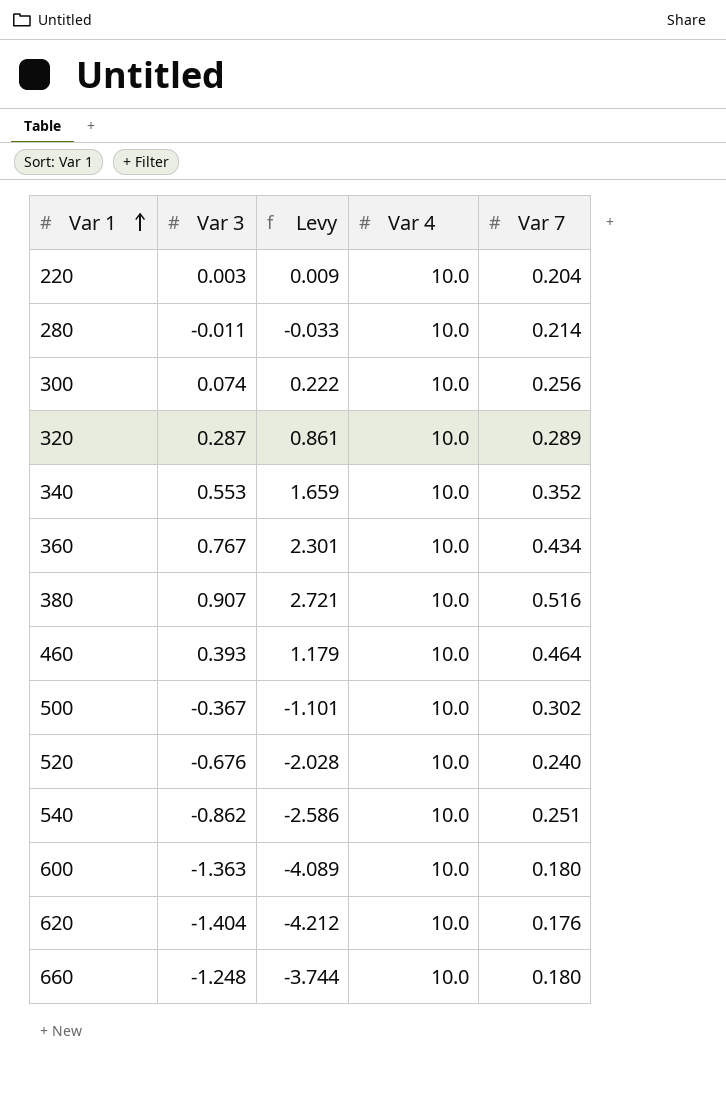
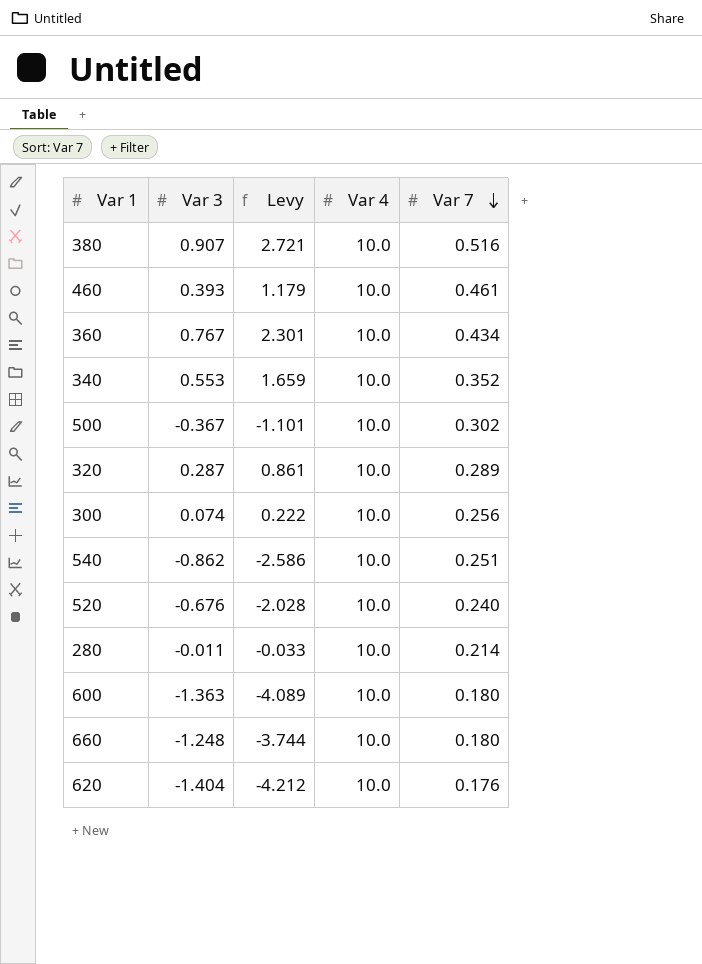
row order: Var 1 ascending -> Var 7 descending
row 220: 0.003 | 0.009 | 10.0 | 0.204 -> none
460 | Var 7: 0.464 -> 0.461

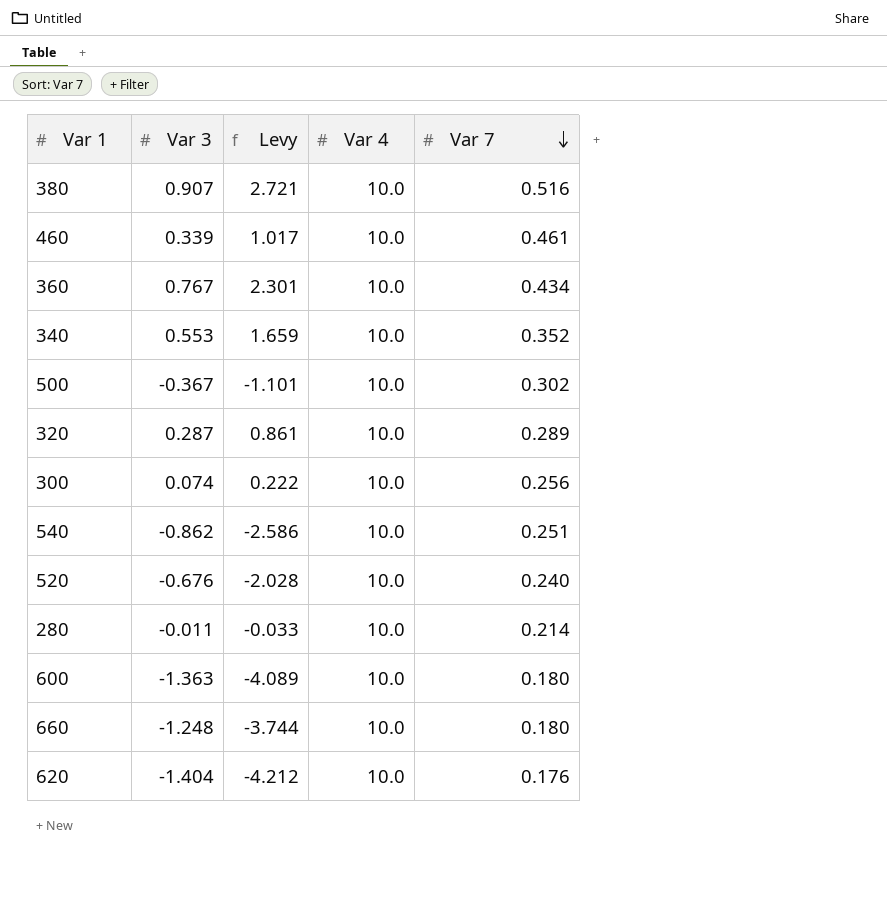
460 | Var 3: 0.393 -> 0.339
460 | Levy: 1.179 -> 1.017

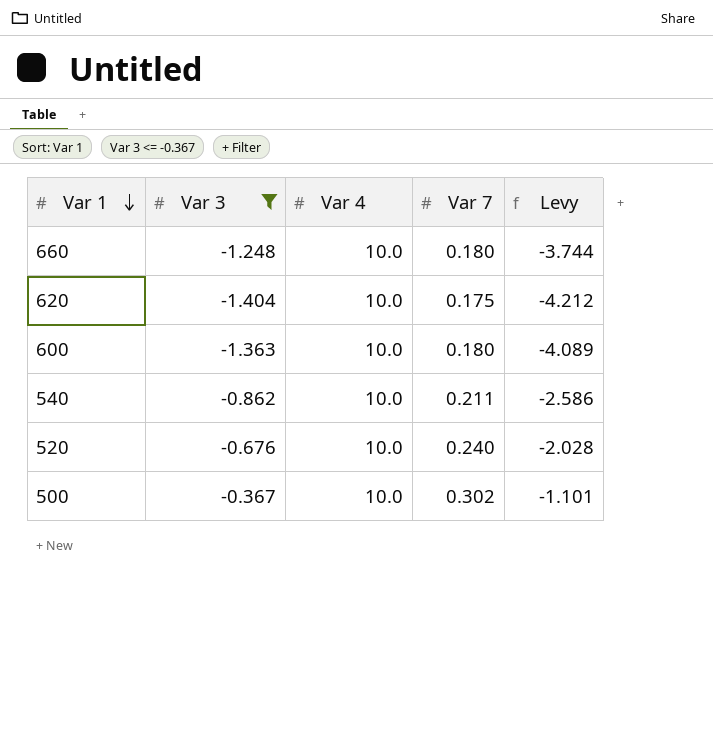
filter: none -> Var 3 <= -0.367
row order: Var 7 descending -> Var 1 descending
column Levy | position: 3 -> 5
620 | Var 7: 0.176 -> 0.175
540 | Var 7: 0.251 -> 0.211

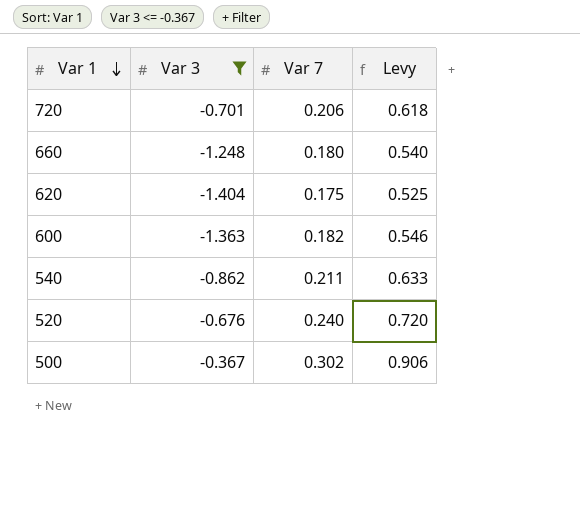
column Var 4 | position: 3 -> none
column Levy | formula: [Var 3] * 3 -> [Var 7] * 3
row 720: none -> -0.701 | 0.206 | 0.618
600 | Var 7: 0.180 -> 0.182

